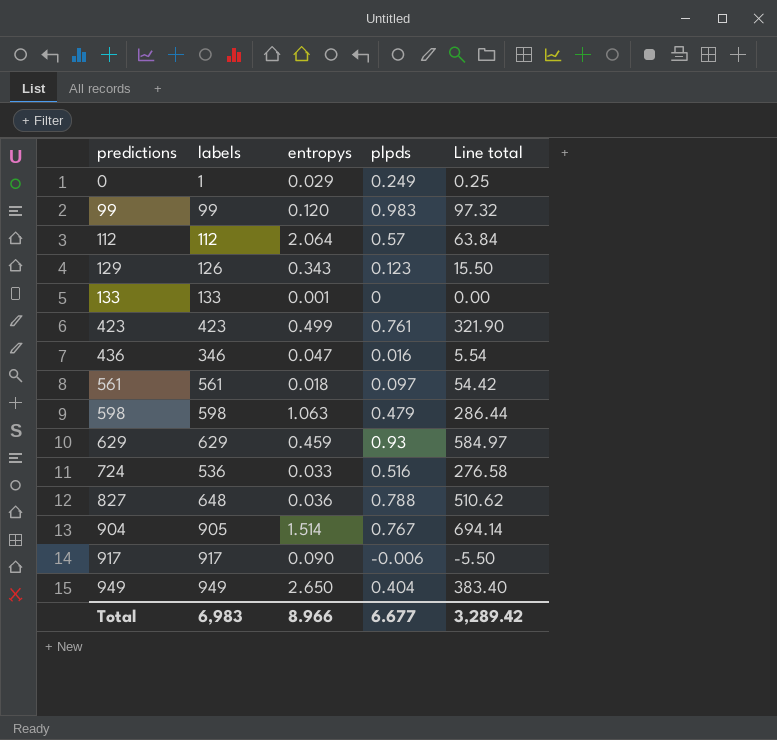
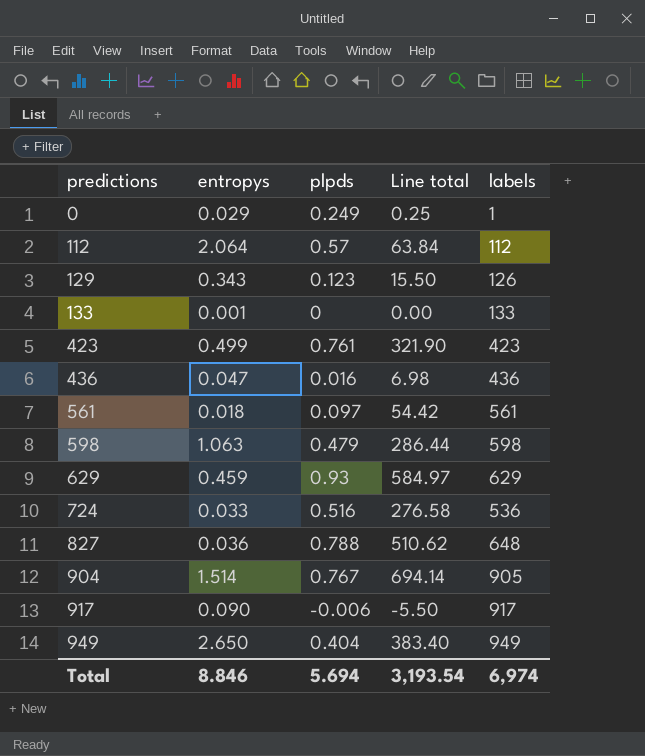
column labels | position: 2 -> 5
row 99: 99 | 0.120 | 0.983 | 97.32 -> none
436 | Line total: 5.54 -> 6.98
436 | labels: 346 -> 436
Total | entropys: 8.966 -> 8.846
Total | plpds: 6.677 -> 5.694
Total | Line total: 3,289.42 -> 3,193.54
Total | labels: 6,983 -> 6,974

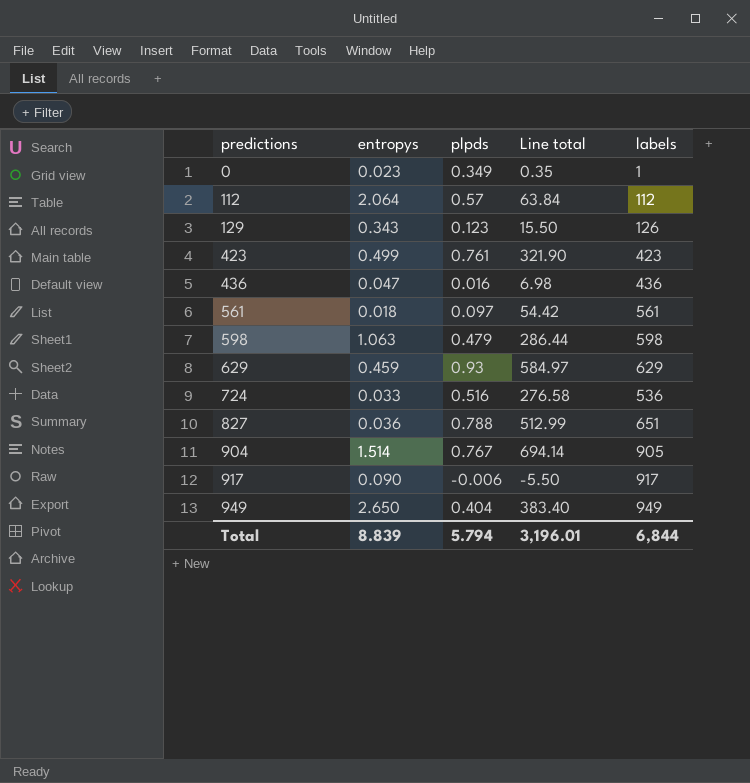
row 133: 0.001 | 0 | 0.00 | 133 -> none
0 | entropys: 0.029 -> 0.023
0 | plpds: 0.249 -> 0.349
0 | Line total: 0.25 -> 0.35
827 | Line total: 510.62 -> 512.99
827 | labels: 648 -> 651
Total | entropys: 8.846 -> 8.839
Total | plpds: 5.694 -> 5.794
Total | Line total: 3,193.54 -> 3,196.01
Total | labels: 6,974 -> 6,844

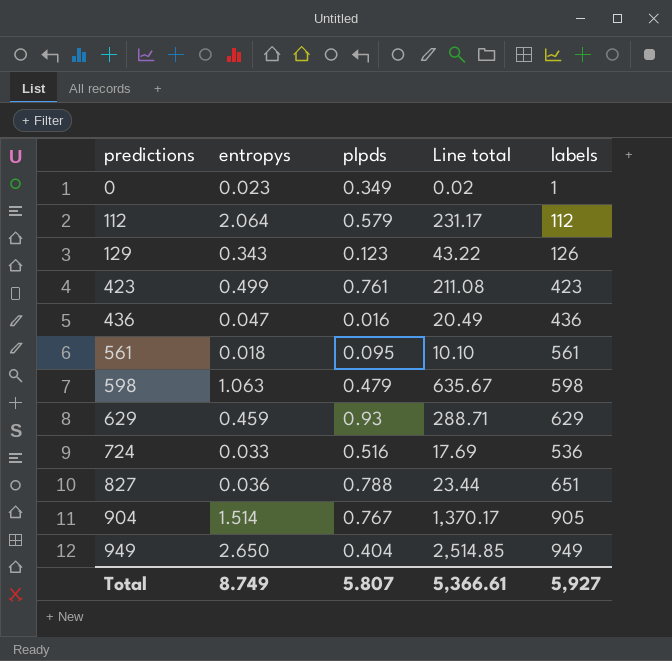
column Line total | formula: [plpds] * [labels] -> [entropys] * [labels]
row 917: 0.090 | -0.006 | -5.50 | 917 -> none
112 | plpds: 0.57 -> 0.579
561 | plpds: 0.097 -> 0.095
Total | entropys: 8.839 -> 8.749
Total | plpds: 5.794 -> 5.807
Total | Line total: 3,196.01 -> 5,366.61
Total | labels: 6,844 -> 5,927

